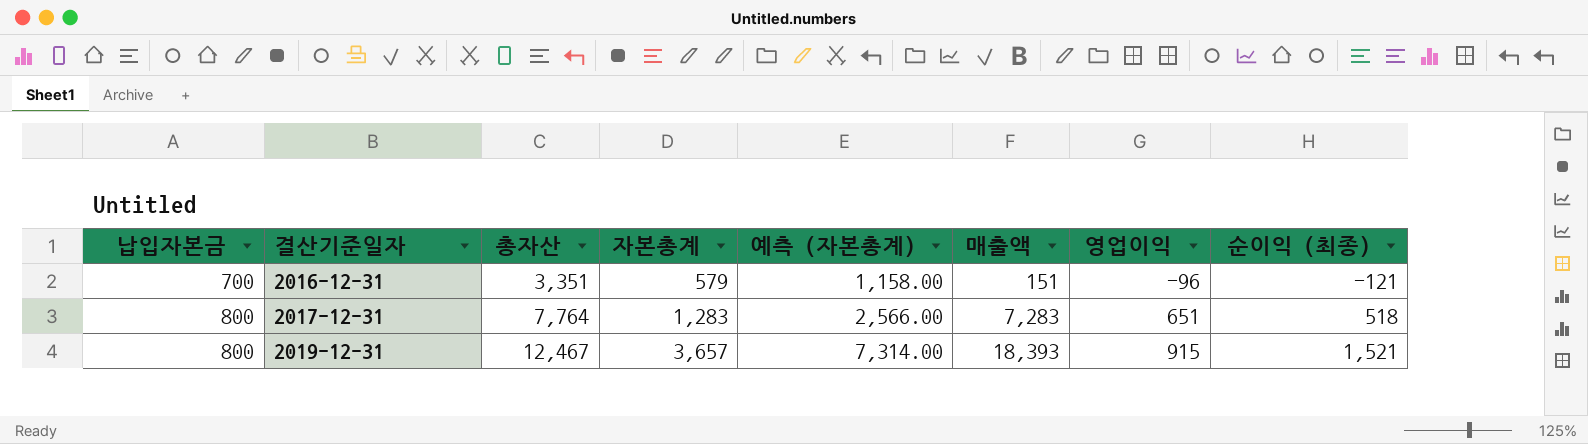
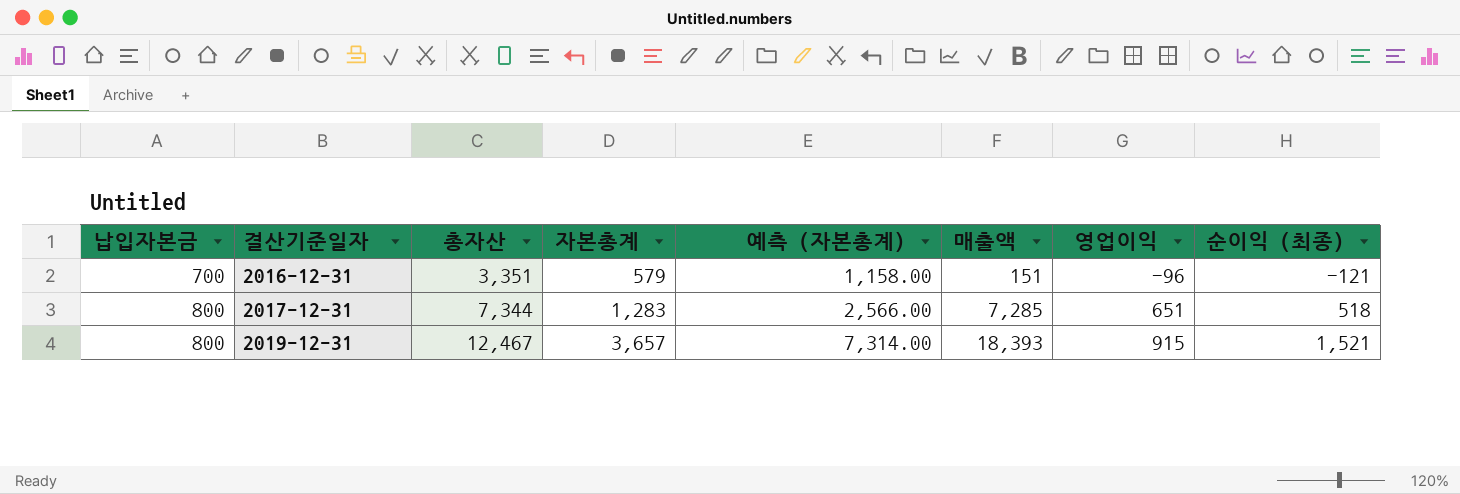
2017-12-31 | 총자산: 7,764 -> 7,344
2017-12-31 | 매출액: 7,283 -> 7,285

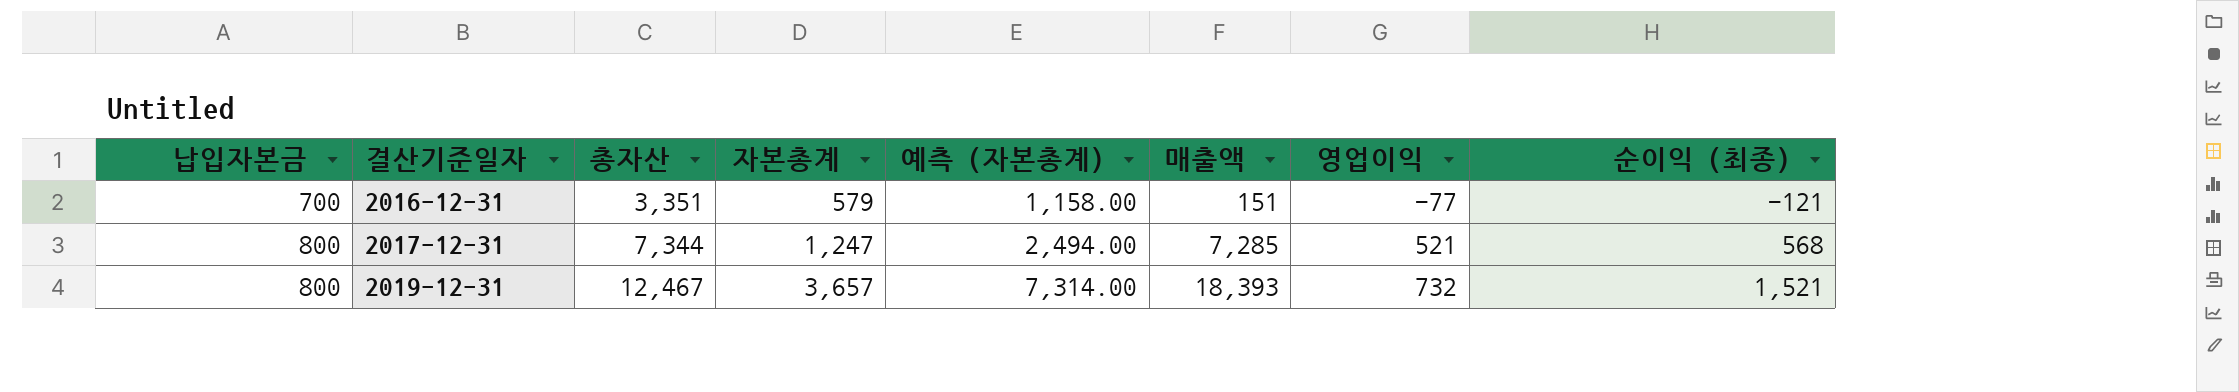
2016-12-31 | 영업이익: -96 -> -77
2017-12-31 | 자본총계: 1,283 -> 1,247
2017-12-31 | 예측 (자본총계): 2,566.00 -> 2,494.00
2017-12-31 | 영업이익: 651 -> 521
2017-12-31 | 순이익 (최종): 518 -> 568
2019-12-31 | 영업이익: 915 -> 732

